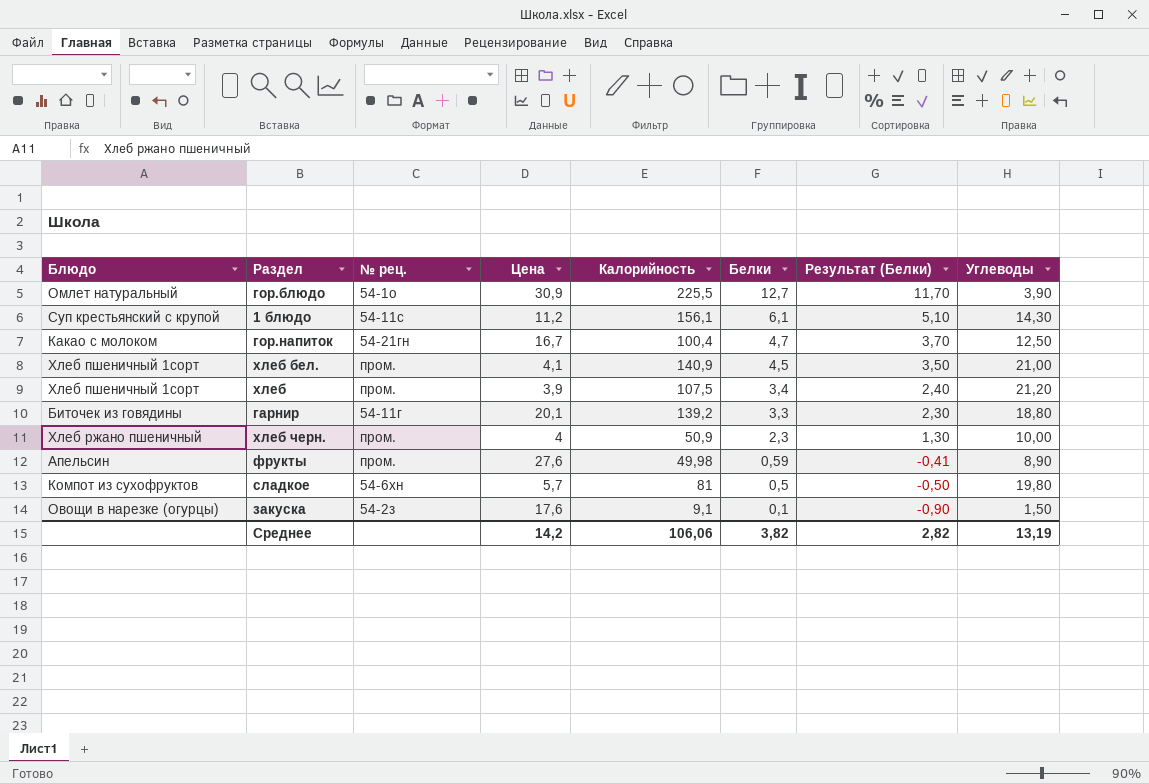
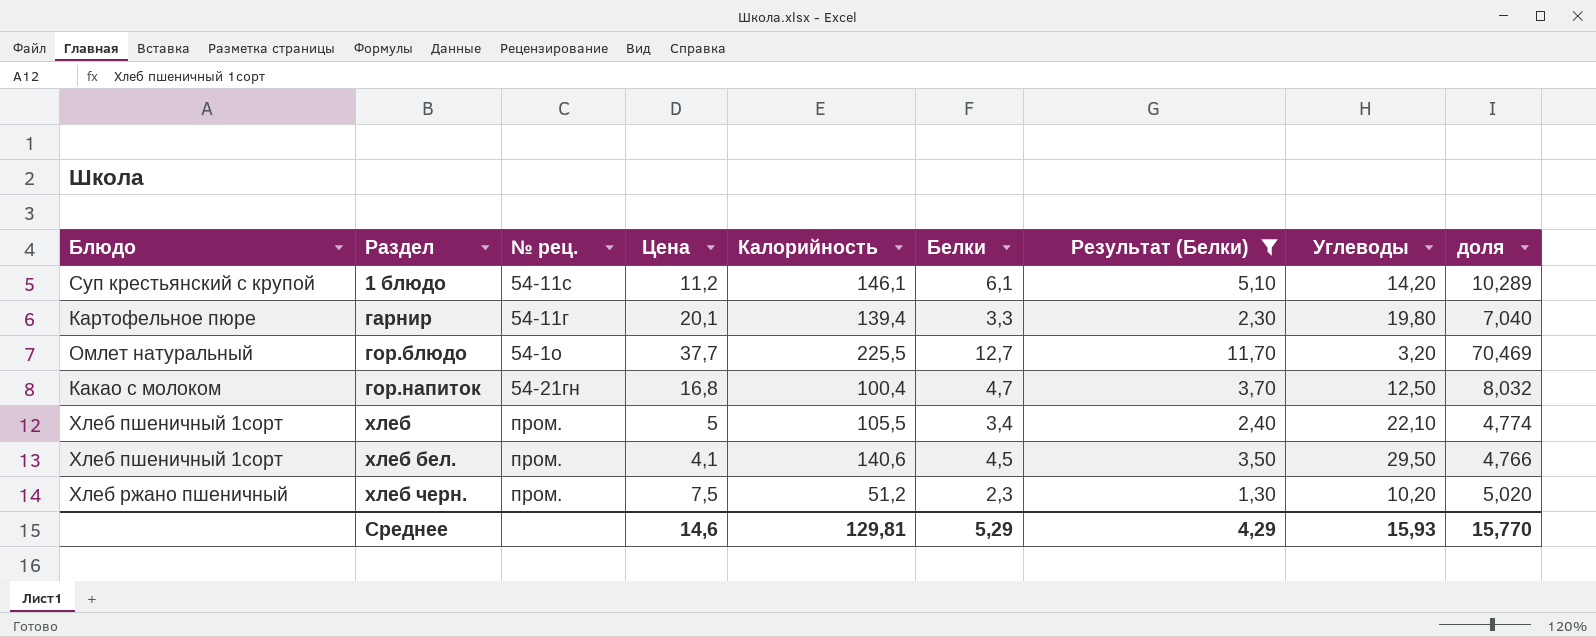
filter: none -> Результат (Белки) >= 1,30
row order: Белки descending -> Раздел ascending
column доля | formula: none -> [Калорийность] / [Углеводы]
1 блюдо | Калорийность: 156,1 -> 146,1
1 блюдо | Углеводы: 14,30 -> 14,20
гарнир | Блюдо: Биточек из говядины -> Картофельное пюре
гарнир | Калорийность: 139,2 -> 139,4
гарнир | Углеводы: 18,80 -> 19,80
гор.блюдо | Цена: 30,9 -> 37,7
гор.блюдо | Углеводы: 3,90 -> 3,20
гор.напиток | Цена: 16,7 -> 16,8
хлеб | Цена: 3,9 -> 5
хлеб | Калорийность: 107,5 -> 105,5
хлеб | Углеводы: 21,20 -> 22,10
хлеб бел. | Калорийность: 140,9 -> 140,6
хлеб бел. | Углеводы: 21,00 -> 29,50
хлеб черн. | Цена: 4 -> 7,5
хлеб черн. | Калорийность: 50,9 -> 51,2
хлеб черн. | Углеводы: 10,00 -> 10,20
Среднее | Цена: 14,2 -> 14,6
Среднее | Калорийность: 106,06 -> 129,81
Среднее | Белки: 3,82 -> 5,29
Среднее | Результат (Белки): 2,82 -> 4,29
Среднее | Углеводы: 13,19 -> 15,93

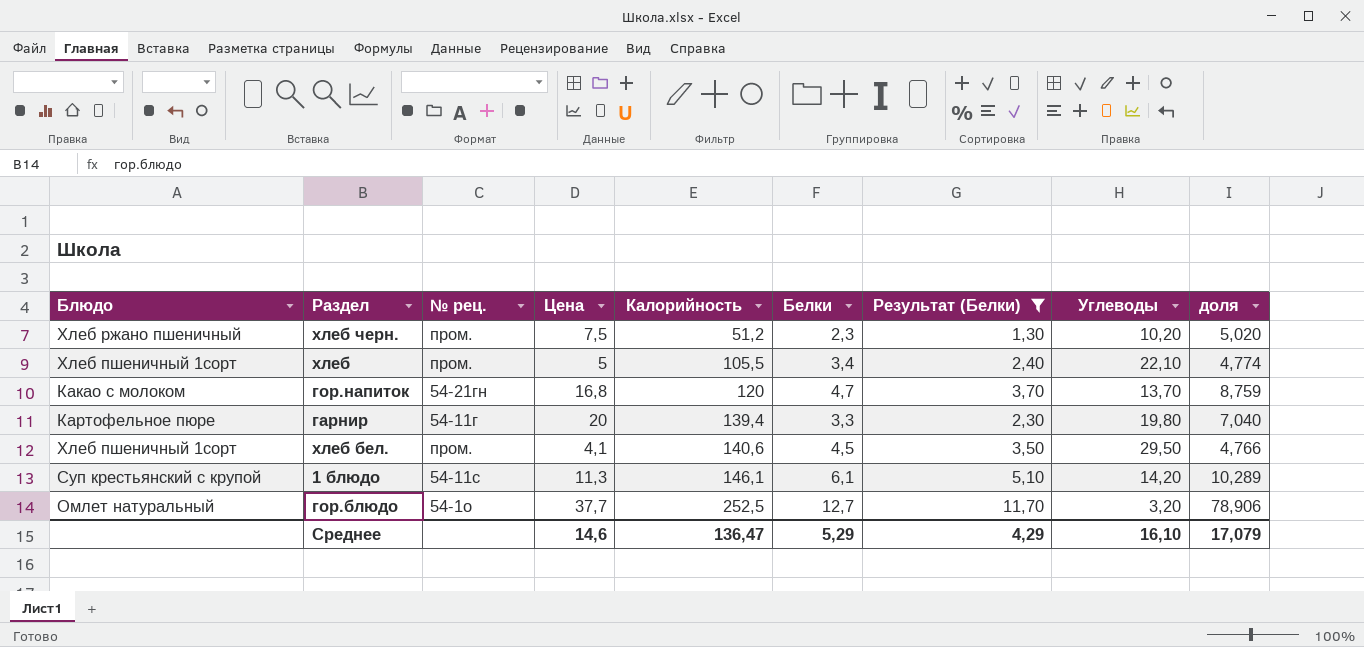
row order: Раздел ascending -> Калорийность ascending
гор.напиток | Калорийность: 100,4 -> 120
гор.напиток | Углеводы: 12,50 -> 13,70
гор.напиток | доля: 8,032 -> 8,759
гарнир | Цена: 20,1 -> 20
1 блюдо | Цена: 11,2 -> 11,3
гор.блюдо | Калорийность: 225,5 -> 252,5
гор.блюдо | доля: 70,469 -> 78,906
Среднее | Калорийность: 129,81 -> 136,47
Среднее | Углеводы: 15,93 -> 16,10
Среднее | доля: 15,770 -> 17,079

